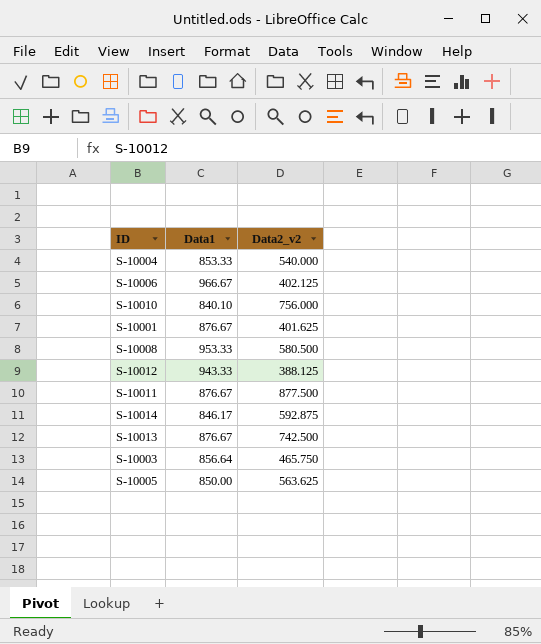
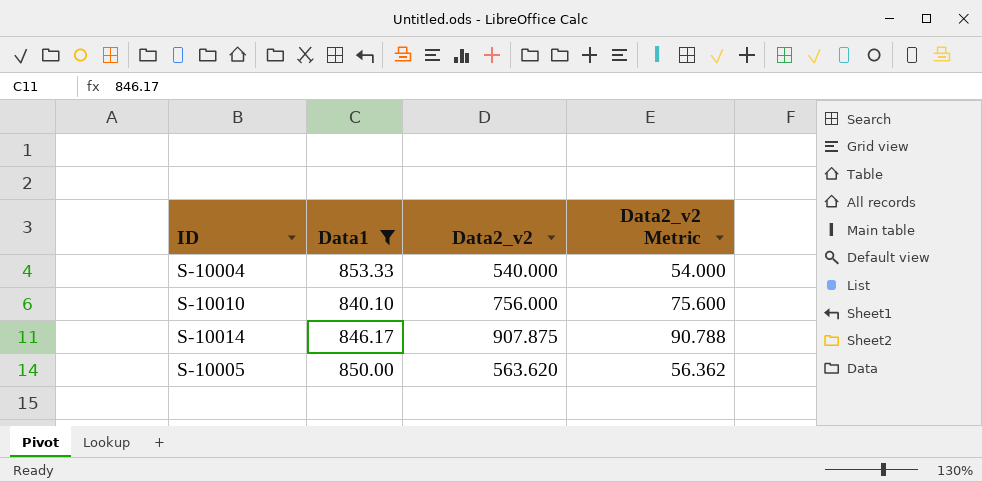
filter: none -> Data1 <= 853.33
column Data2_v2 Metric | formula: none -> [Data2_v2] * 0.1
S-10014 | Data2_v2: 592.875 -> 907.875
S-10005 | Data2_v2: 563.625 -> 563.620

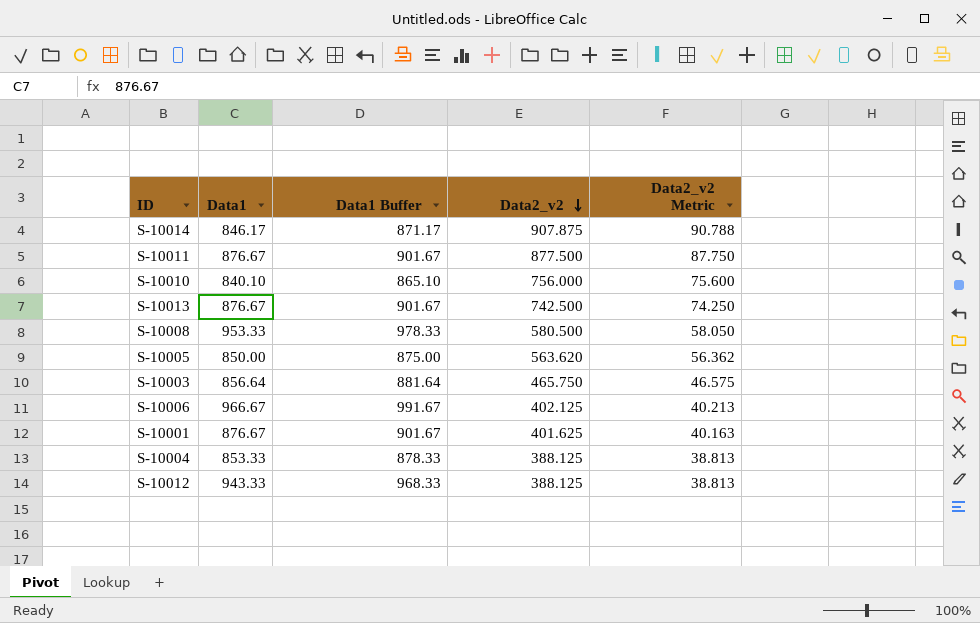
filter: Data1 <= 853.33 -> none
row order: none -> Data2_v2 descending
column Data1 Buffer | formula: none -> [Data1] + 25
S-10004 | Data2_v2: 540.000 -> 388.125
S-10004 | Data2_v2 Metric: 54.000 -> 38.813

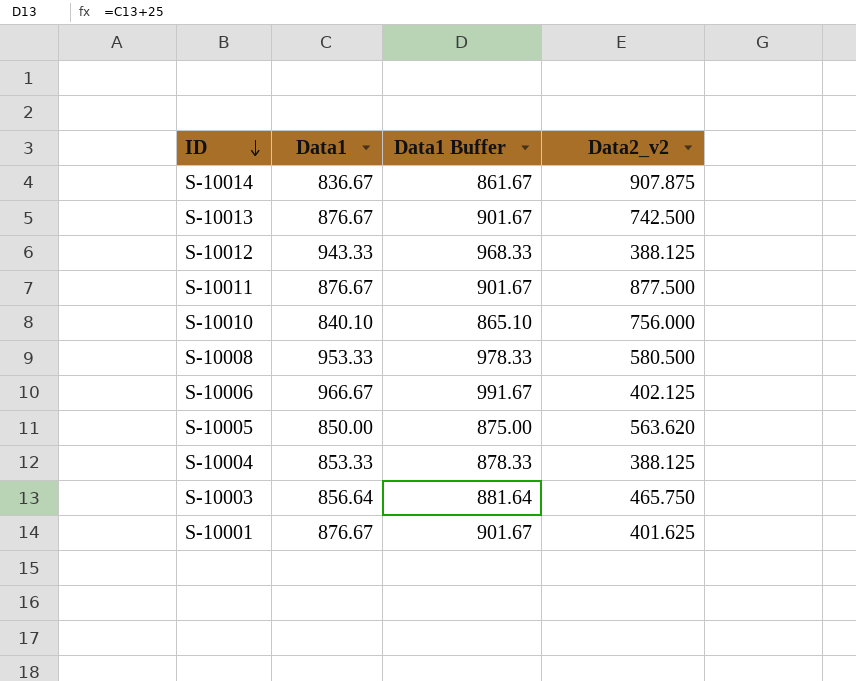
row order: Data2_v2 descending -> ID descending
column Data2_v2 Metric | formula: [Data2_v2] * 0.1 -> none
S-10014 | Data1: 846.17 -> 836.67
S-10014 | Data1 Buffer: 871.17 -> 861.67

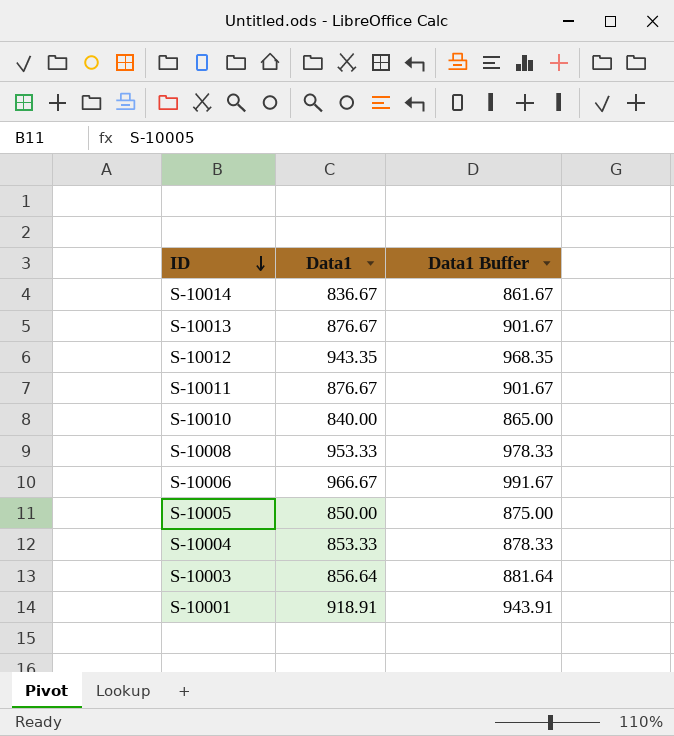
column Data2_v2 | position: 4 -> none
S-10012 | Data1: 943.33 -> 943.35
S-10012 | Data1 Buffer: 968.33 -> 968.35
S-10010 | Data1: 840.10 -> 840.00
S-10010 | Data1 Buffer: 865.10 -> 865.00
S-10001 | Data1: 876.67 -> 918.91
S-10001 | Data1 Buffer: 901.67 -> 943.91

